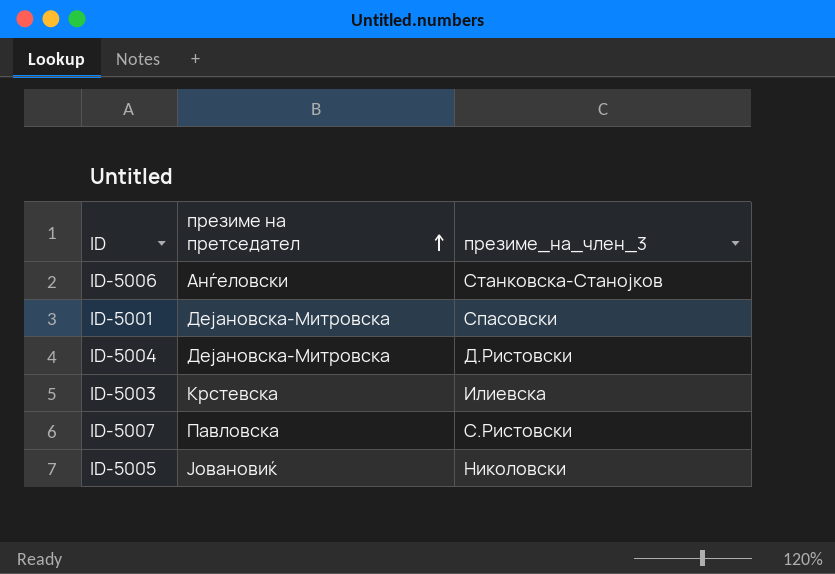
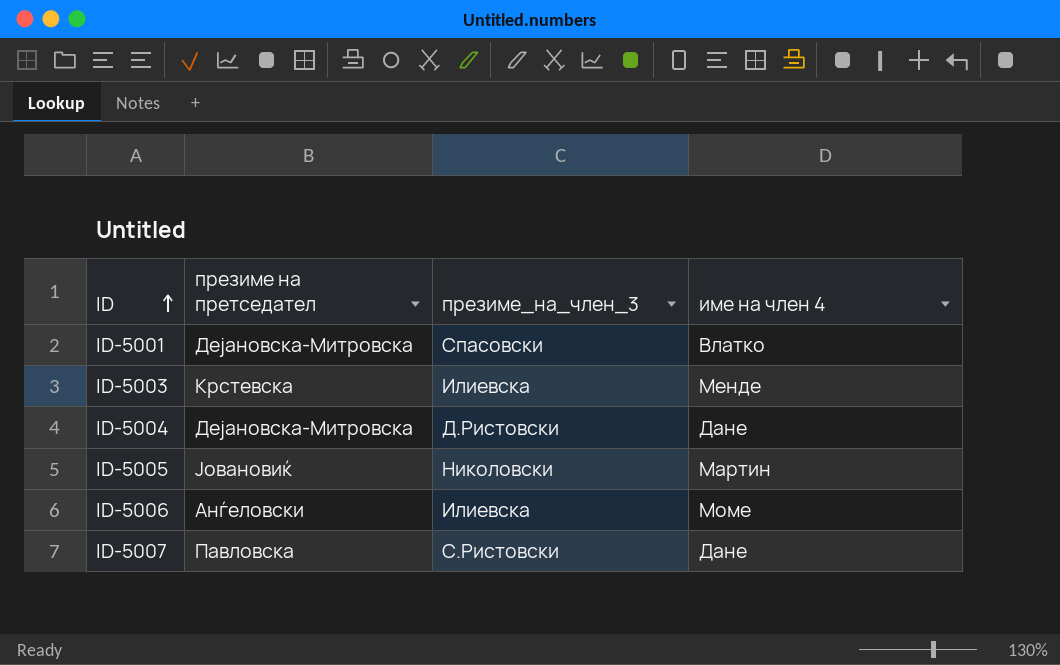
row order: презиме на претседател ascending -> ID ascending
column име на член 4 | position: none -> 4
ID-5006 | презиме_на_член_3: Станковска-Станојков -> Илиевска

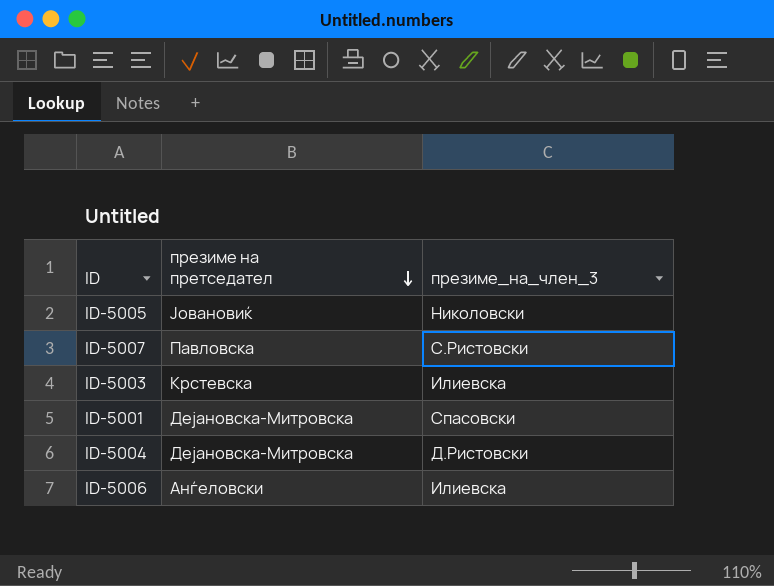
row order: ID ascending -> презиме на претседател descending
column име на член 4 | position: 4 -> none

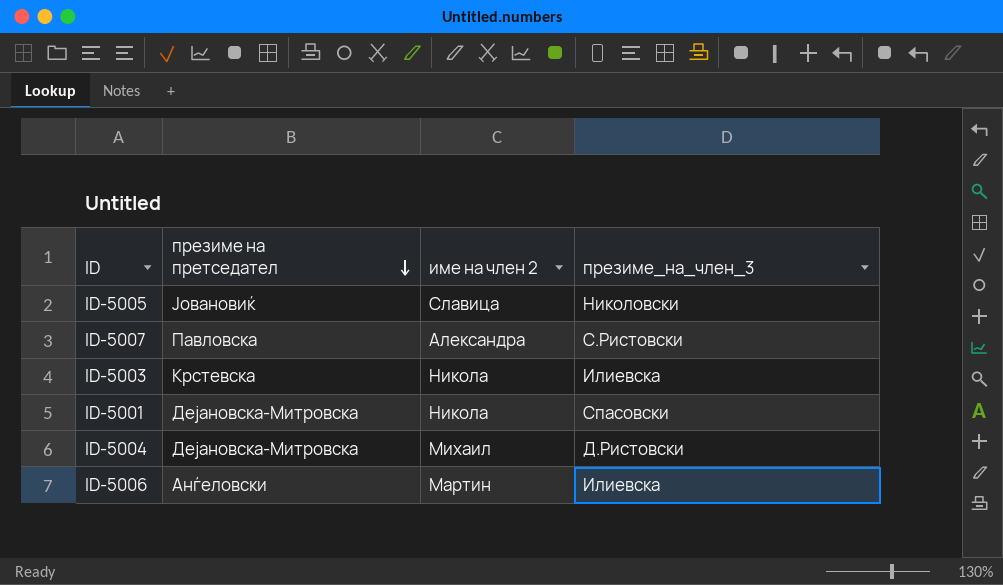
column име на член 2 | position: none -> 3

